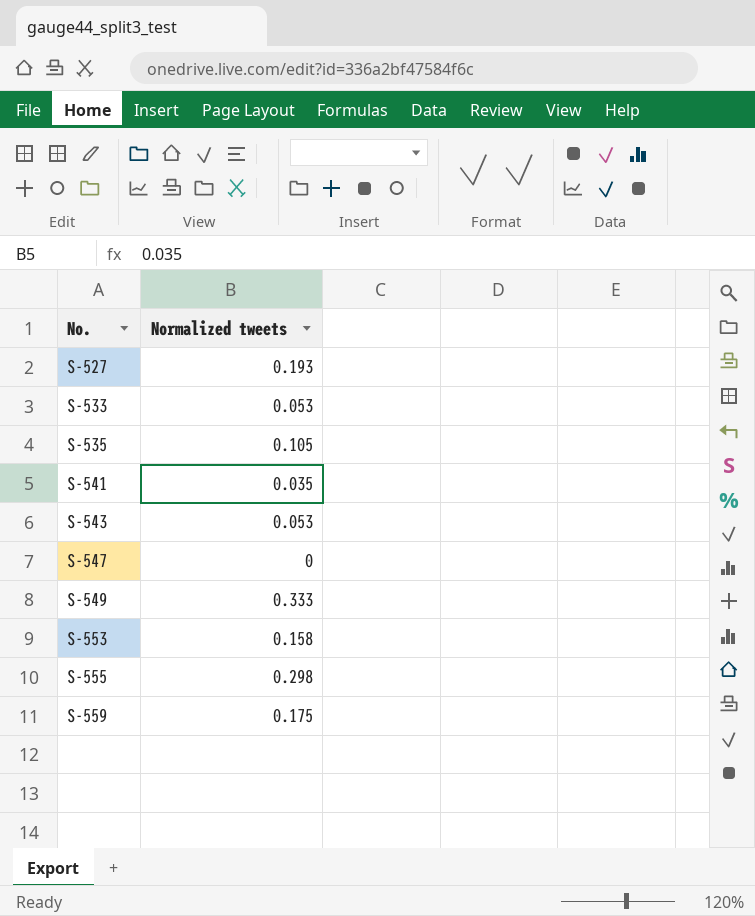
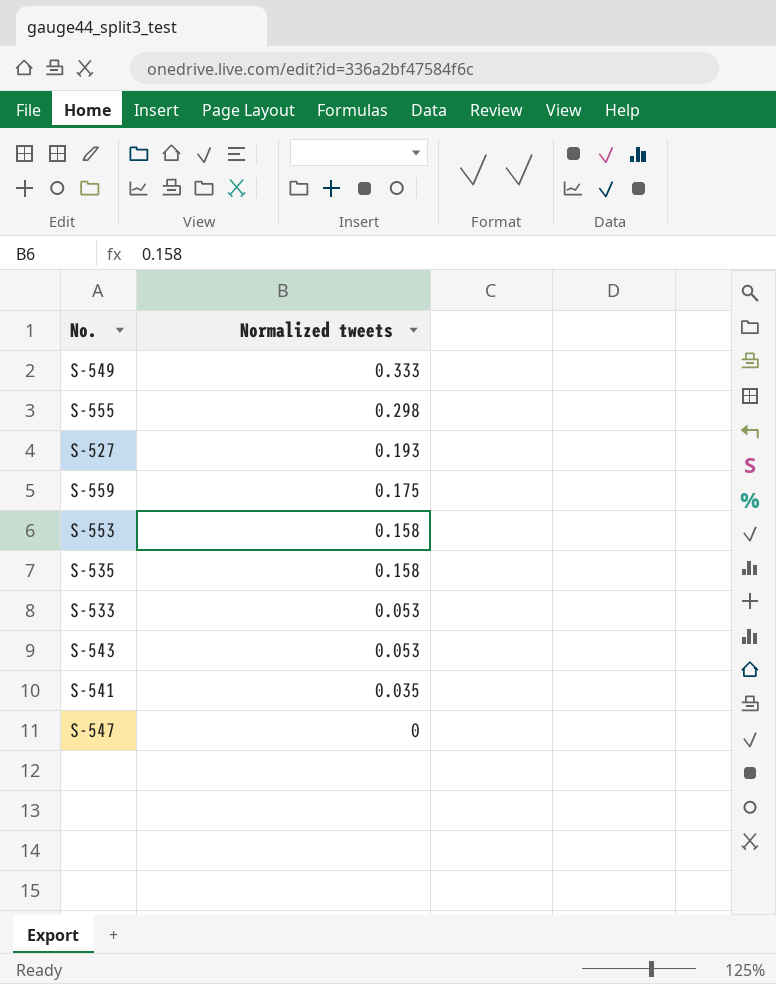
row order: No. ascending -> Normalized tweets descending
S-535 | Normalized tweets: 0.105 -> 0.158

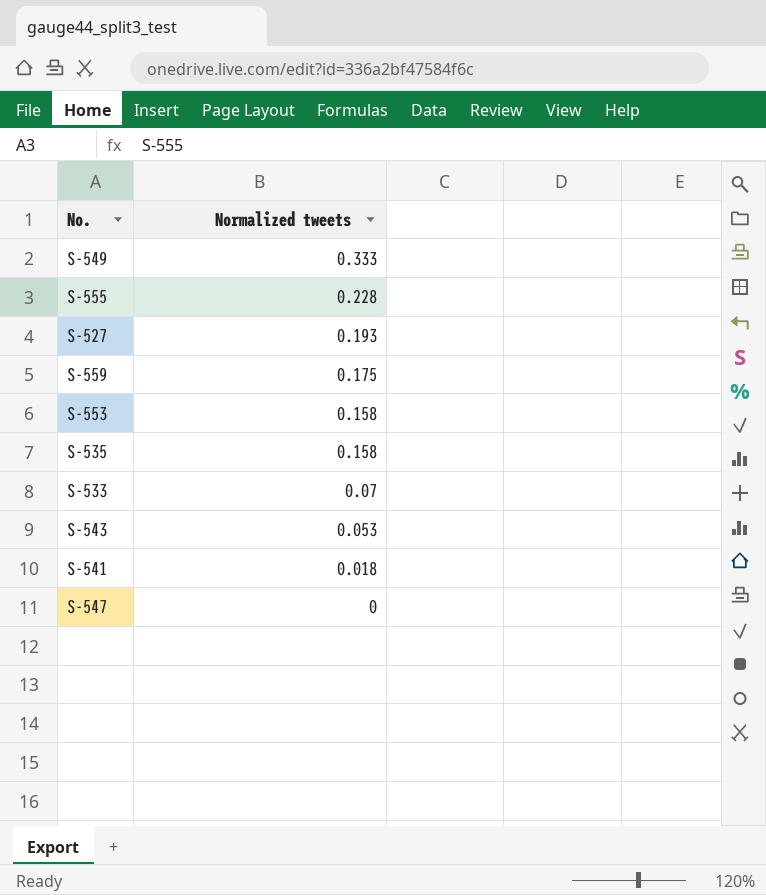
S-555 | Normalized tweets: 0.298 -> 0.228
S-533 | Normalized tweets: 0.053 -> 0.07
S-541 | Normalized tweets: 0.035 -> 0.018

